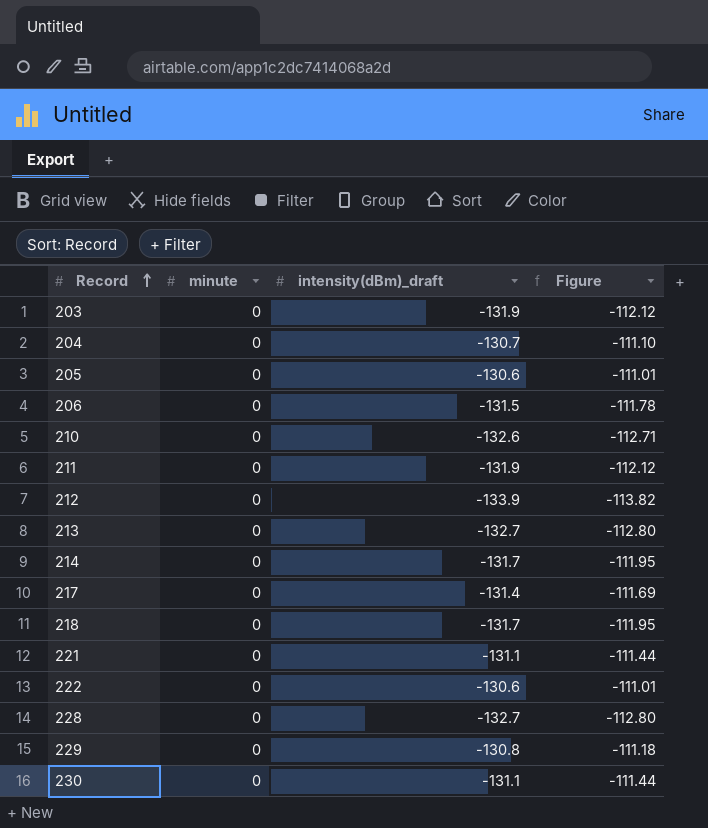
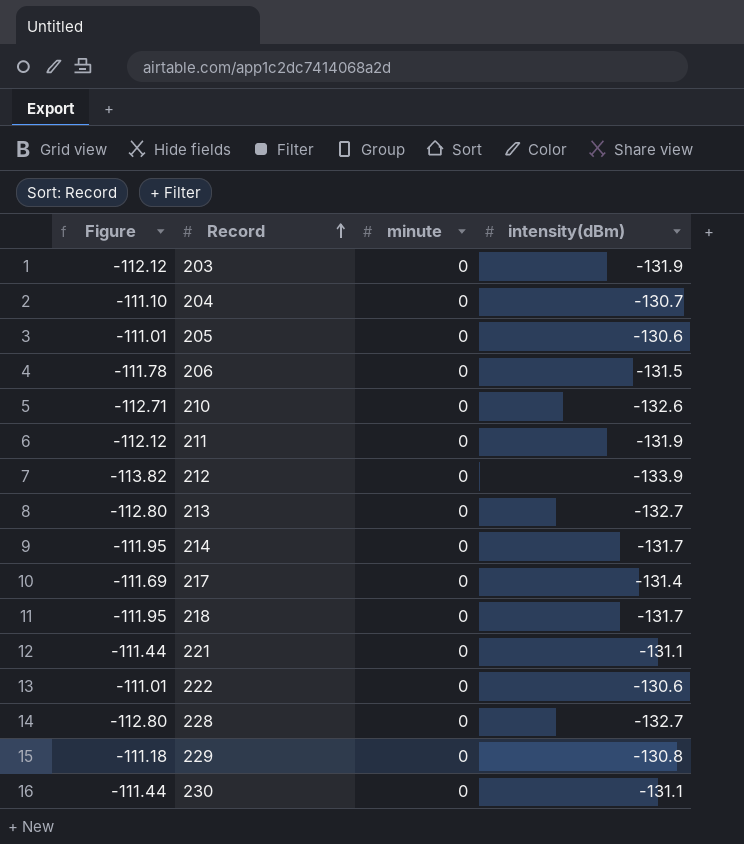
column Figure | position: 4 -> 1
column name: intensity(dBm)_draft -> intensity(dBm)

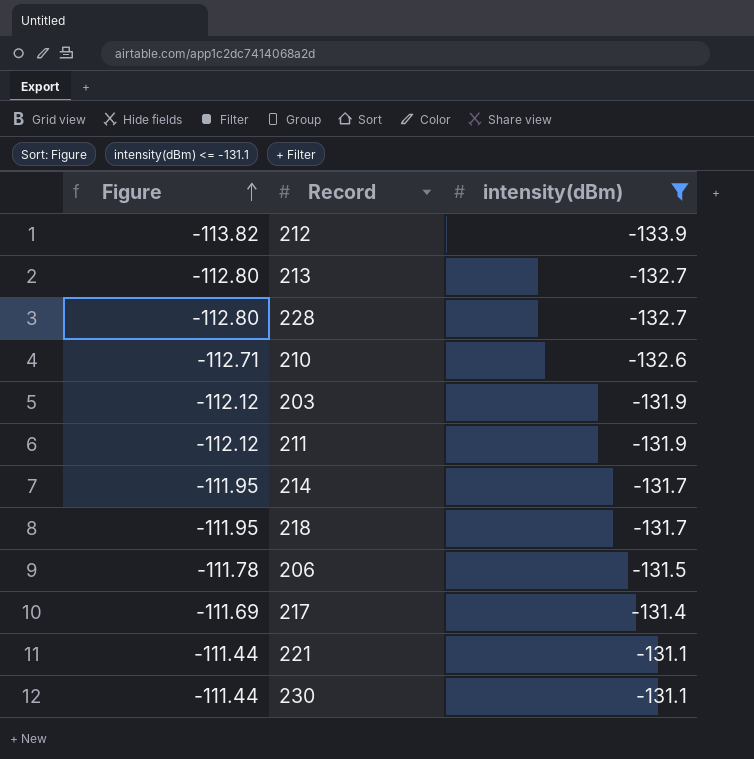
filter: none -> intensity(dBm) <= -131.1
row order: Record ascending -> Figure ascending
column minute | position: 3 -> none

